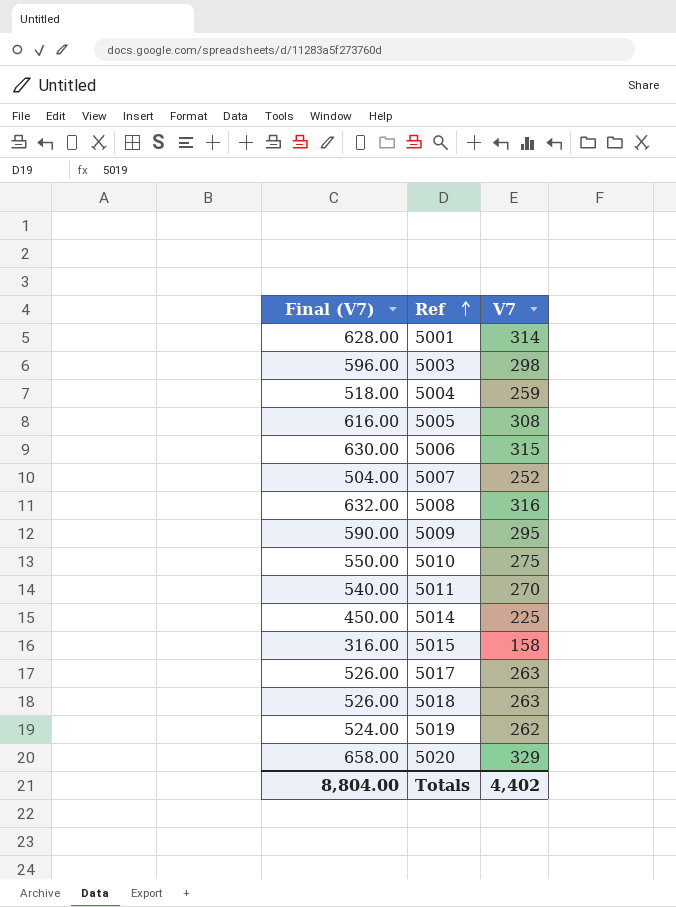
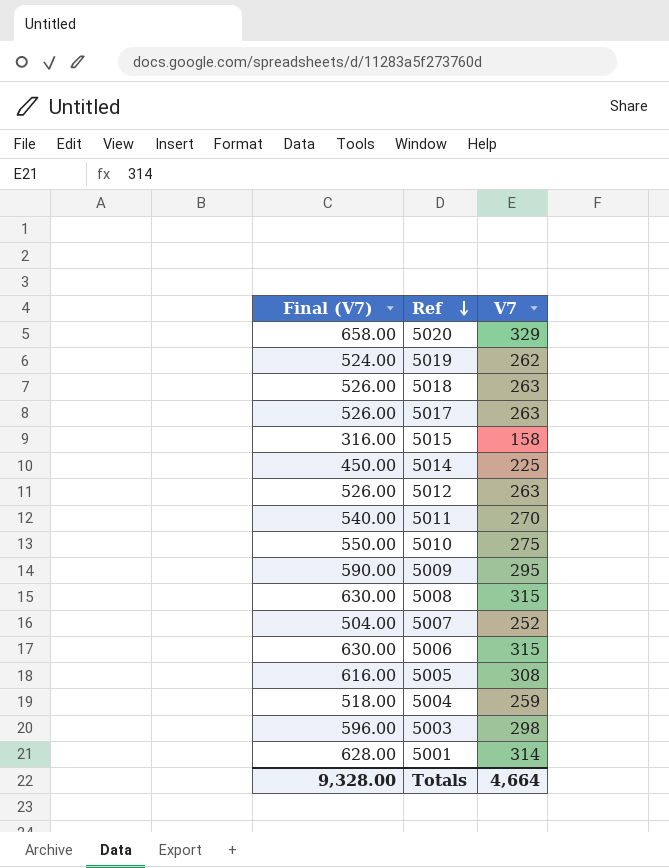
row order: Ref ascending -> Ref descending
row 5012: none -> 526.00 | 263
5008 | Final (V7): 632.00 -> 630.00
5008 | V7: 316 -> 315
Totals | Final (V7): 8,804.00 -> 9,328.00
Totals | V7: 4,402 -> 4,664

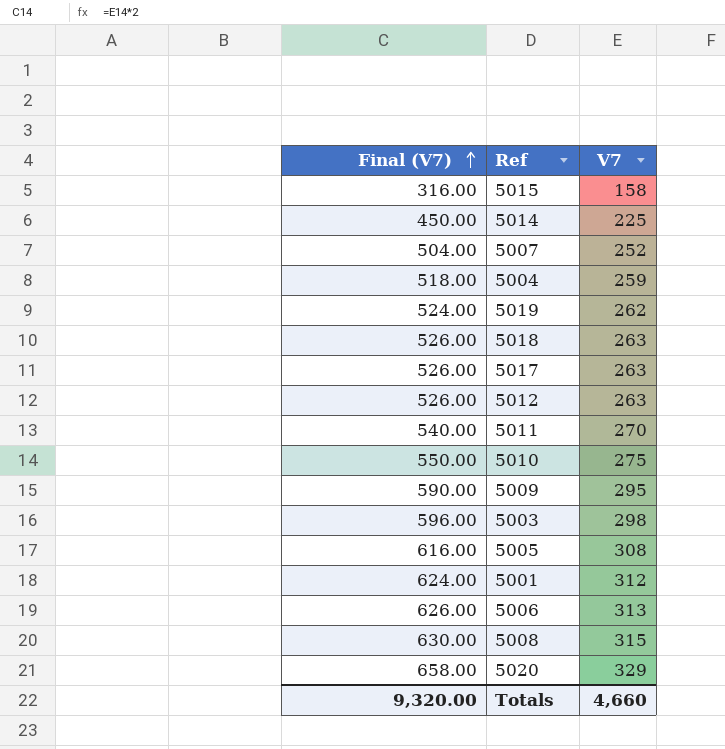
row order: Ref descending -> Final (V7) ascending
5001 | Final (V7): 628.00 -> 624.00
5001 | V7: 314 -> 312
5006 | Final (V7): 630.00 -> 626.00
5006 | V7: 315 -> 313
Totals | Final (V7): 9,328.00 -> 9,320.00
Totals | V7: 4,664 -> 4,660

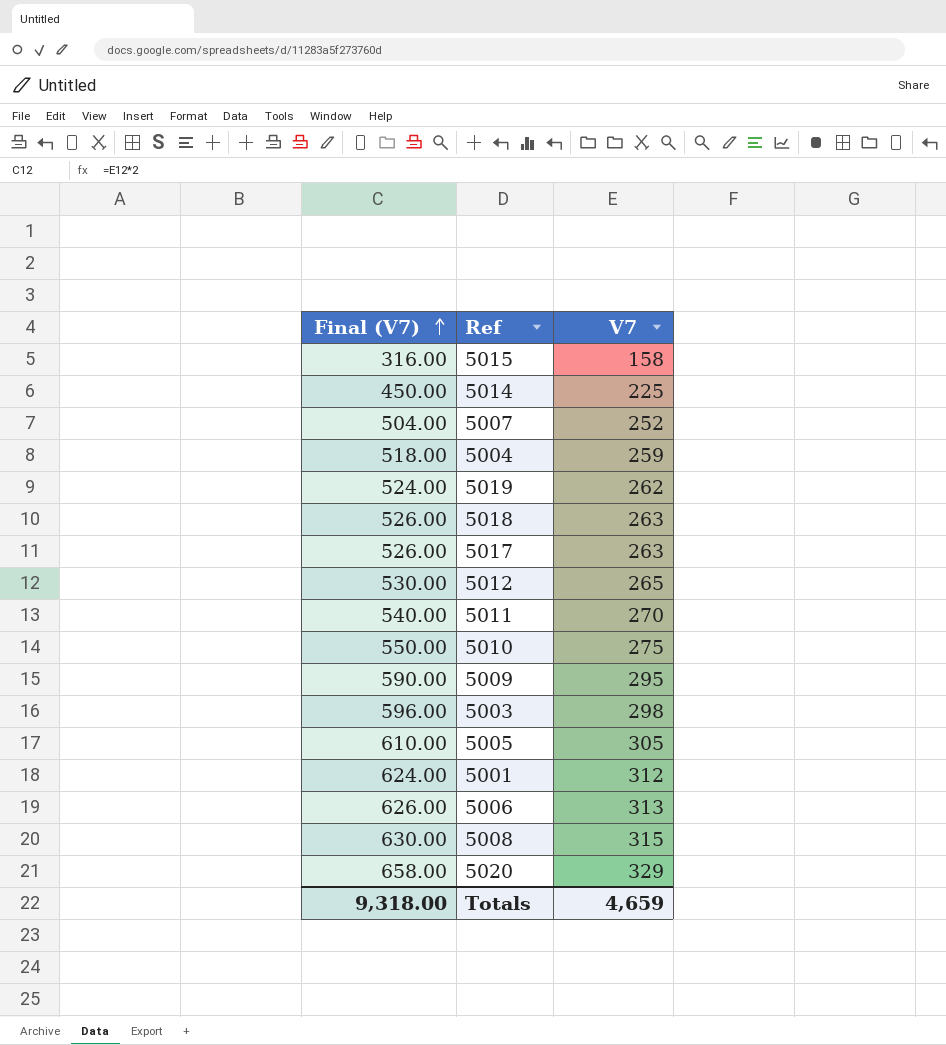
5012 | Final (V7): 526.00 -> 530.00
5012 | V7: 263 -> 265
5005 | Final (V7): 616.00 -> 610.00
5005 | V7: 308 -> 305
Totals | Final (V7): 9,320.00 -> 9,318.00
Totals | V7: 4,660 -> 4,659

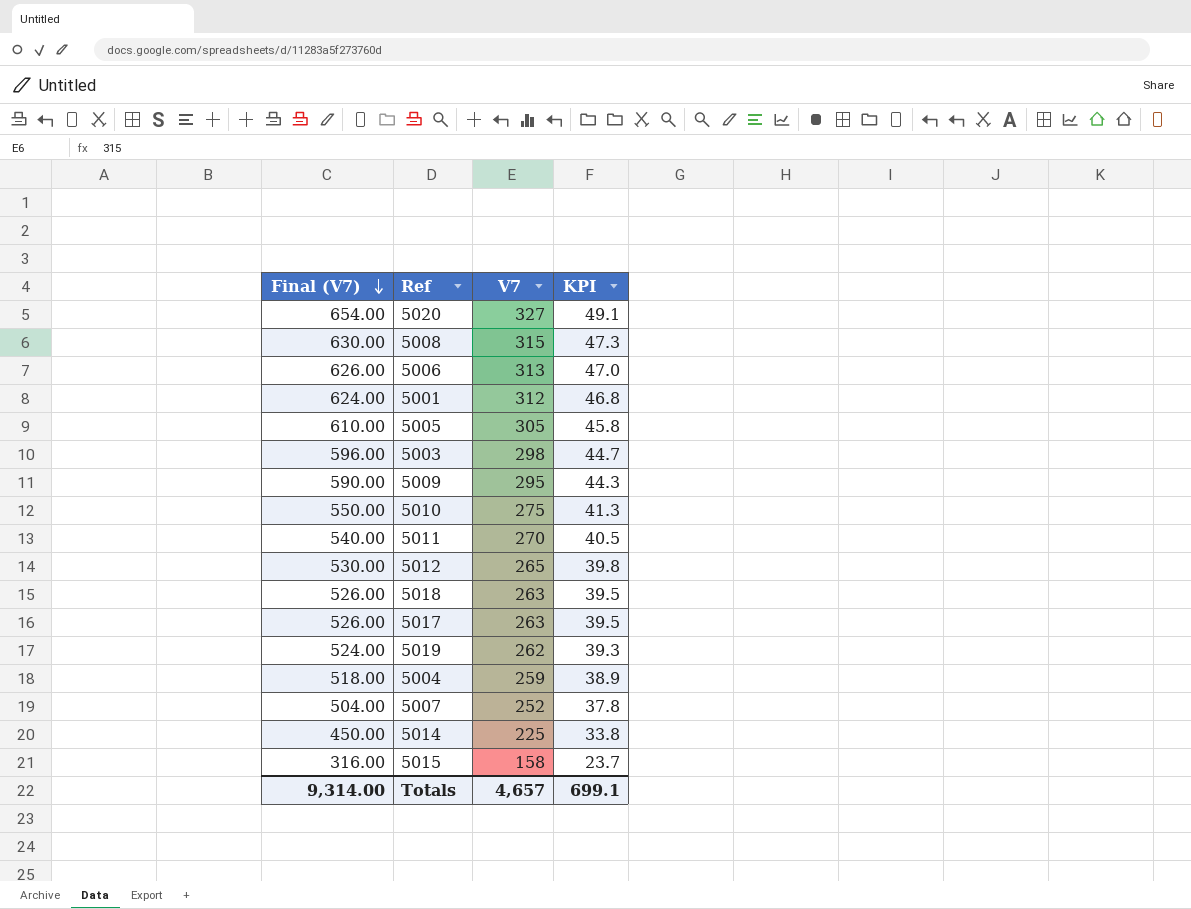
row order: Final (V7) ascending -> Final (V7) descending
column KPI | formula: none -> [V7] * 0.15
5020 | Final (V7): 658.00 -> 654.00
5020 | V7: 329 -> 327
Totals | Final (V7): 9,318.00 -> 9,314.00
Totals | V7: 4,659 -> 4,657

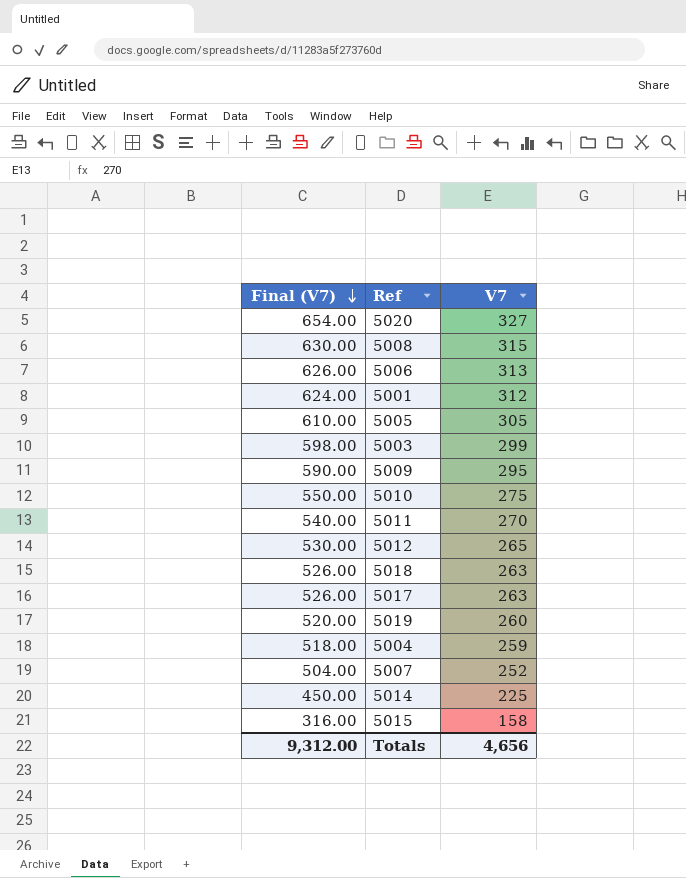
column KPI | formula: [V7] * 0.15 -> none
5003 | Final (V7): 596.00 -> 598.00
5003 | V7: 298 -> 299
5019 | Final (V7): 524.00 -> 520.00
5019 | V7: 262 -> 260
Totals | Final (V7): 9,314.00 -> 9,312.00
Totals | V7: 4,657 -> 4,656

